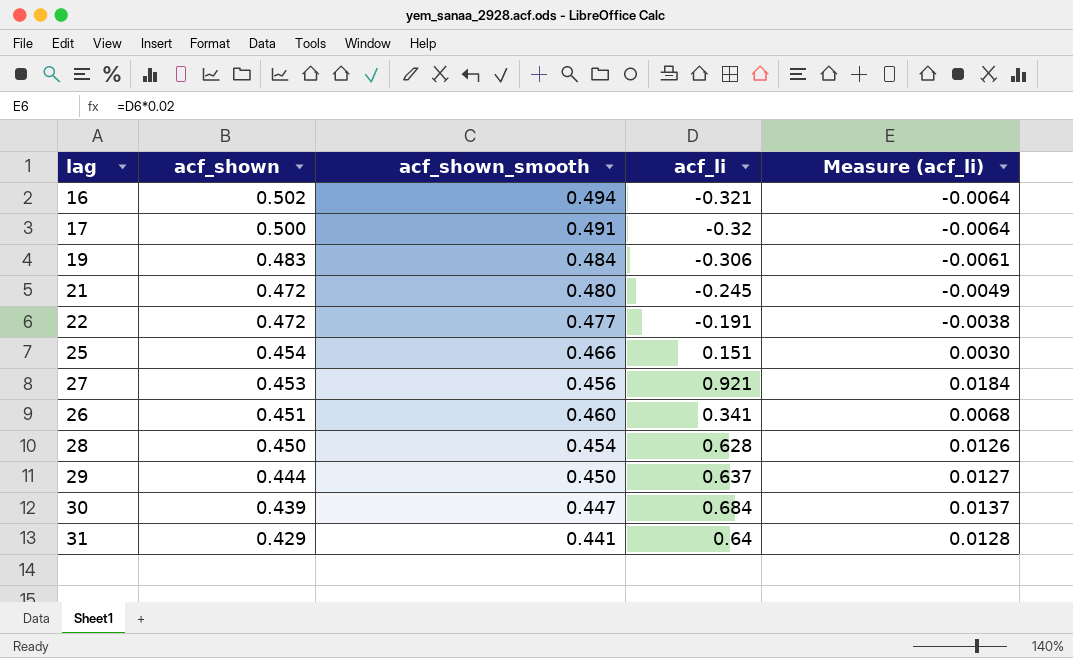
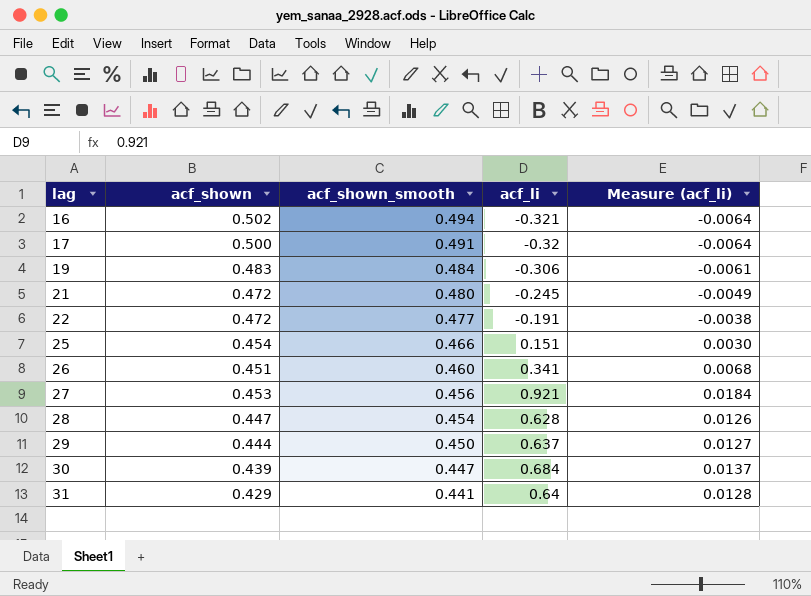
row order: acf_shown descending -> lag ascending
28 | acf_shown: 0.450 -> 0.447

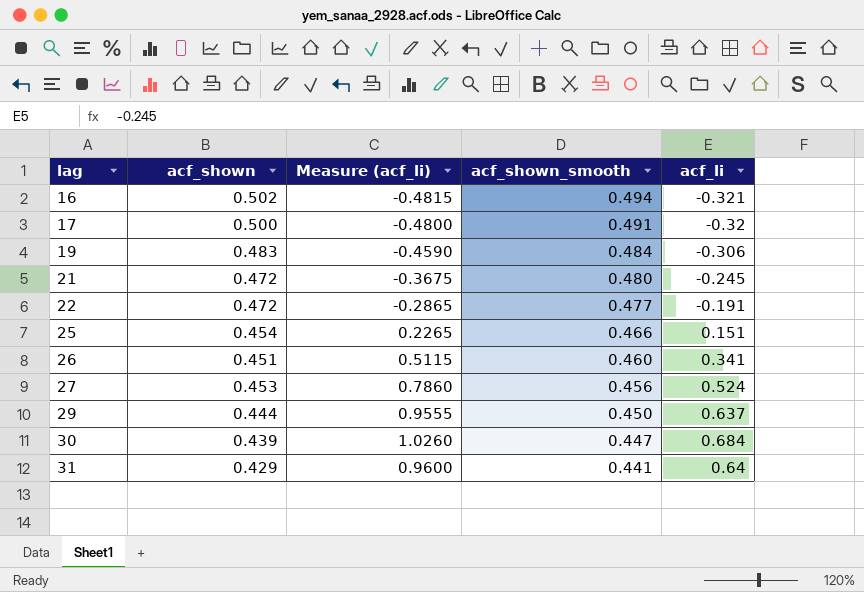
column Measure (acf_li) | formula: [acf_li] * 0.02 -> [acf_li] * 1.5
column Measure (acf_li) | position: 5 -> 3
row 28: 0.447 | 0.454 | 0.628 | 0.0126 -> none
27 | acf_li: 0.921 -> 0.524

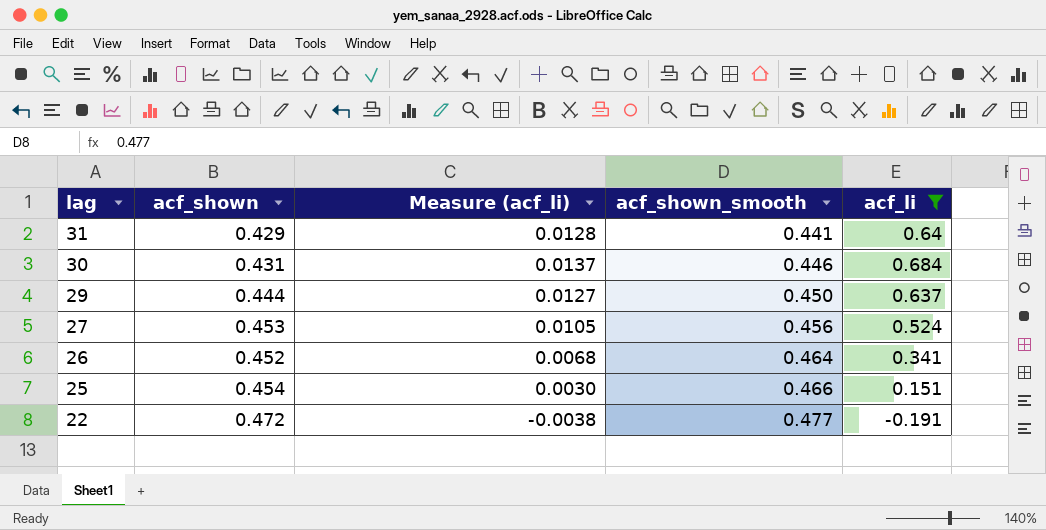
filter: none -> acf_li >= -0.191
row order: lag ascending -> lag descending
column Measure (acf_li) | formula: [acf_li] * 1.5 -> [acf_li] * 0.02
30 | acf_shown: 0.439 -> 0.431
30 | acf_shown_smooth: 0.447 -> 0.446
26 | acf_shown: 0.451 -> 0.452
26 | acf_shown_smooth: 0.460 -> 0.464

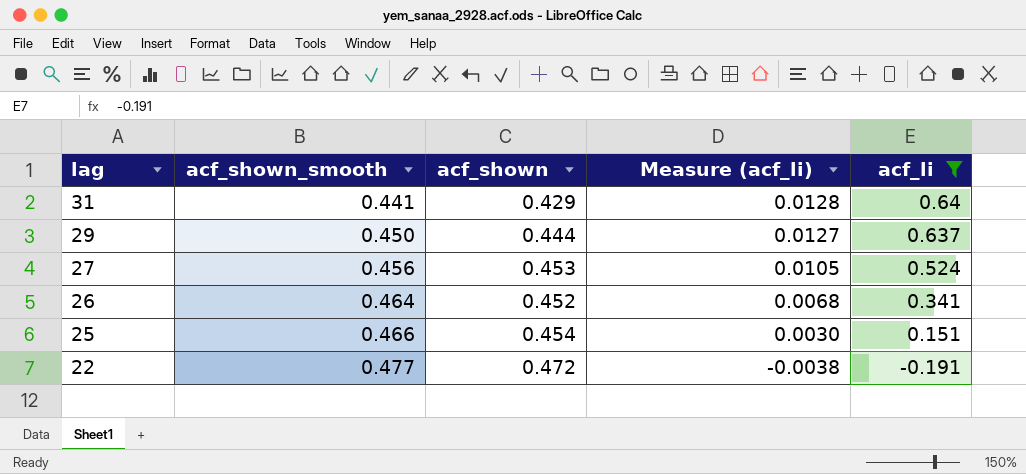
column acf_shown_smooth | position: 4 -> 2
row 30: 0.431 | 0.0137 | 0.446 | 0.684 -> none

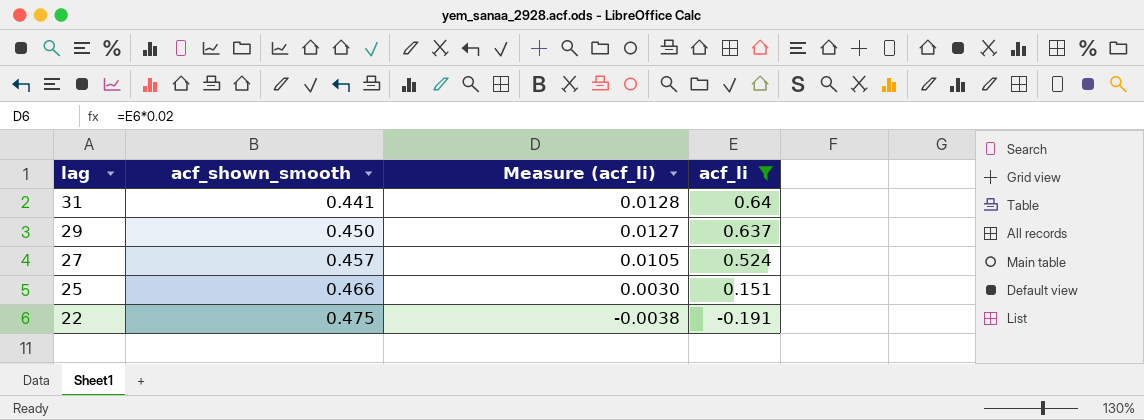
column acf_shown | position: 3 -> none
row 26: 0.464 | 0.452 | 0.0068 | 0.341 -> none
27 | acf_shown_smooth: 0.456 -> 0.457
22 | acf_shown_smooth: 0.477 -> 0.475

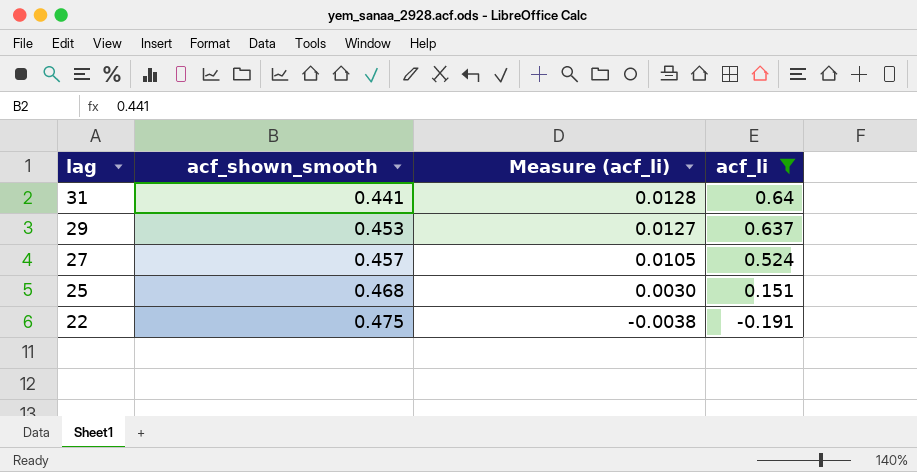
29 | acf_shown_smooth: 0.450 -> 0.453
25 | acf_shown_smooth: 0.466 -> 0.468

